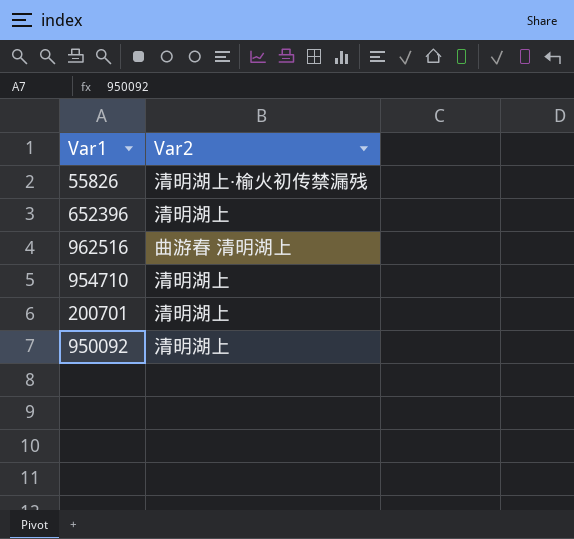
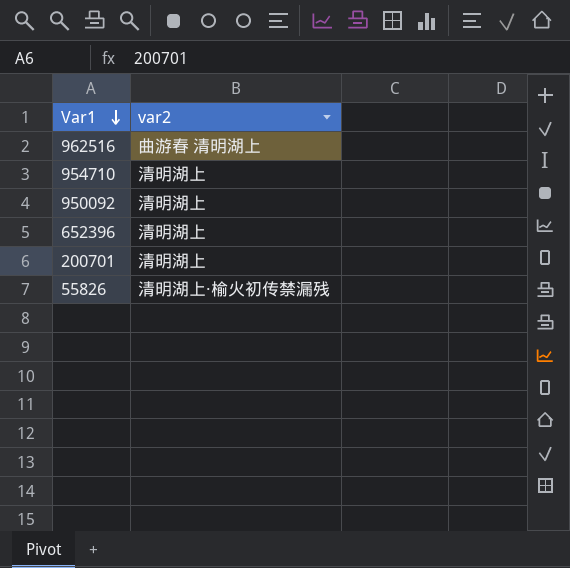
row order: none -> Var1 descending
column name: Var2 -> var2

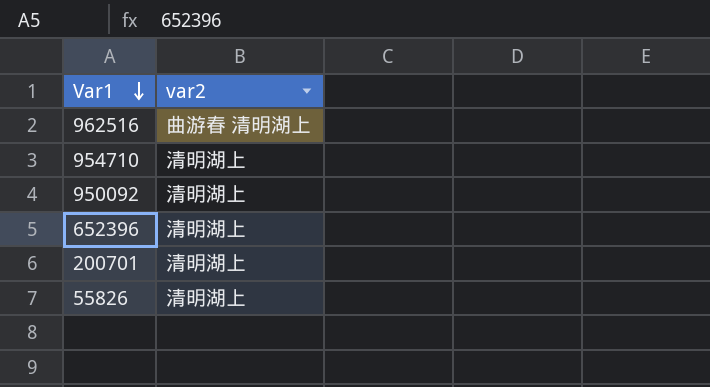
55826 | var2: 清明湖上·榆火初传禁漏残 -> 清明湖上

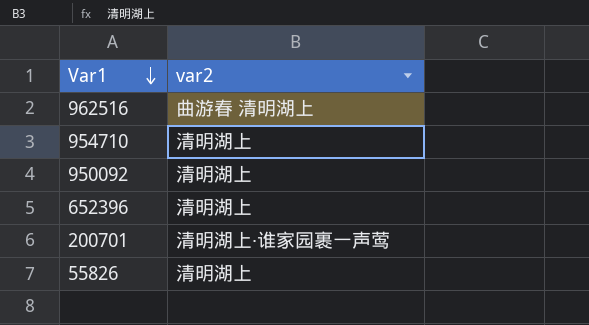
200701 | var2: 清明湖上 -> 清明湖上·谁家园裹一声莺

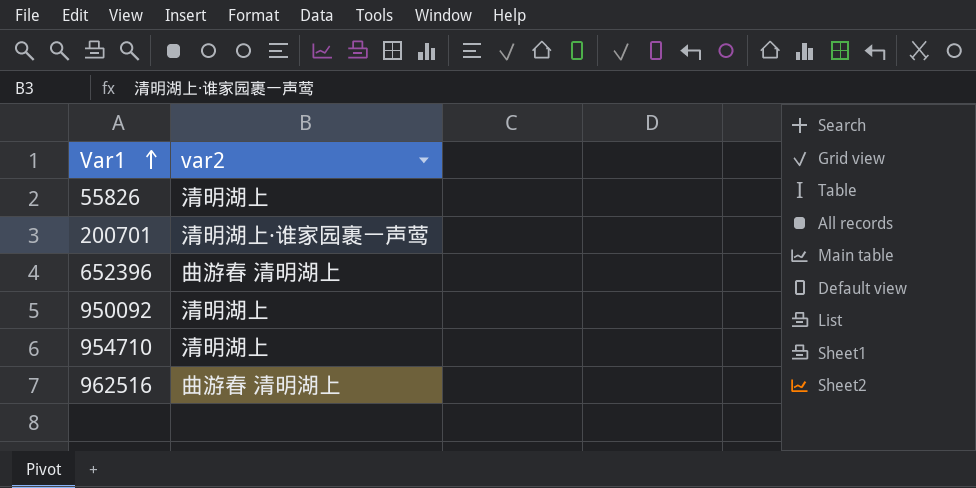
row order: Var1 descending -> Var1 ascending
652396 | var2: 清明湖上 -> 曲游春 清明湖上

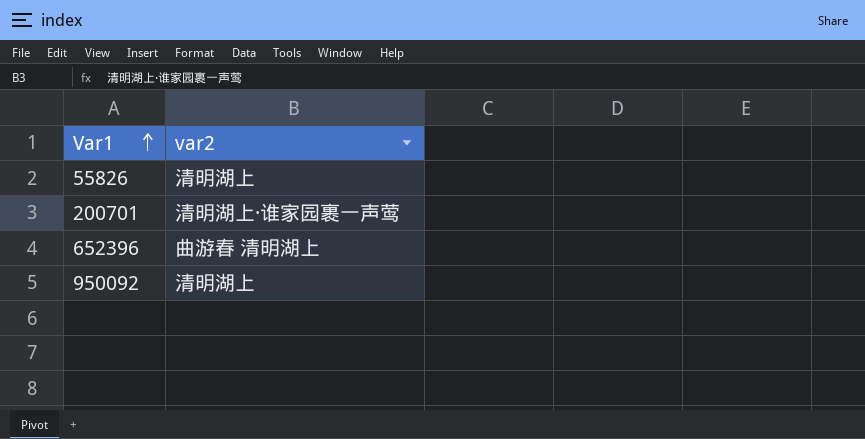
row 954710: 清明湖上 -> none
row 962516: 曲游春 清明湖上 -> none

